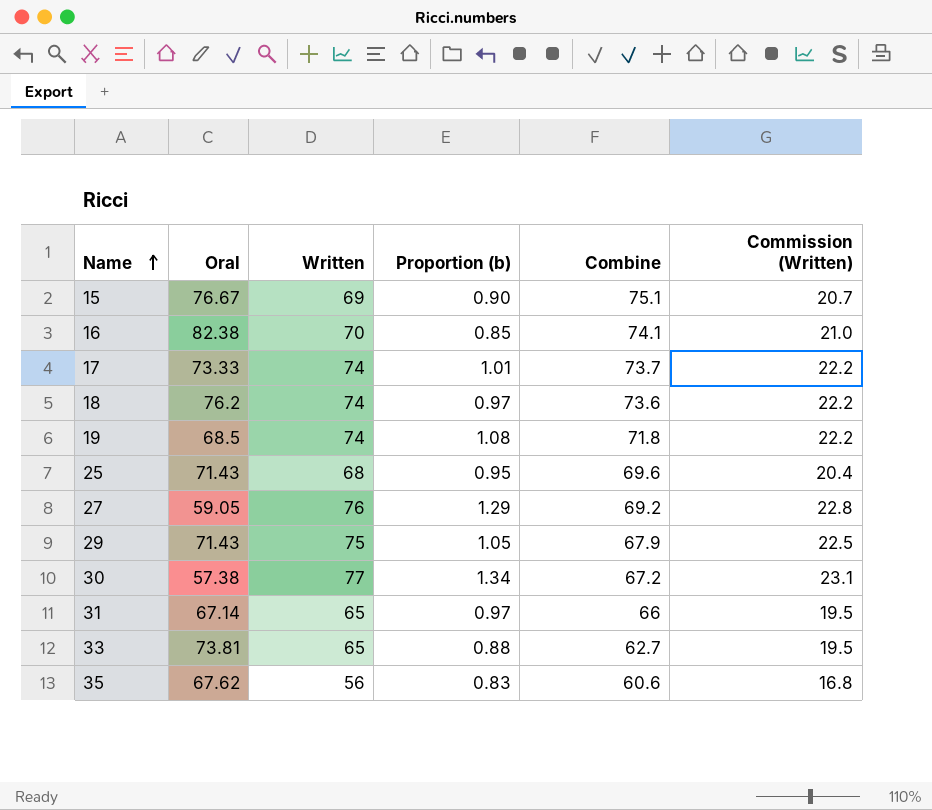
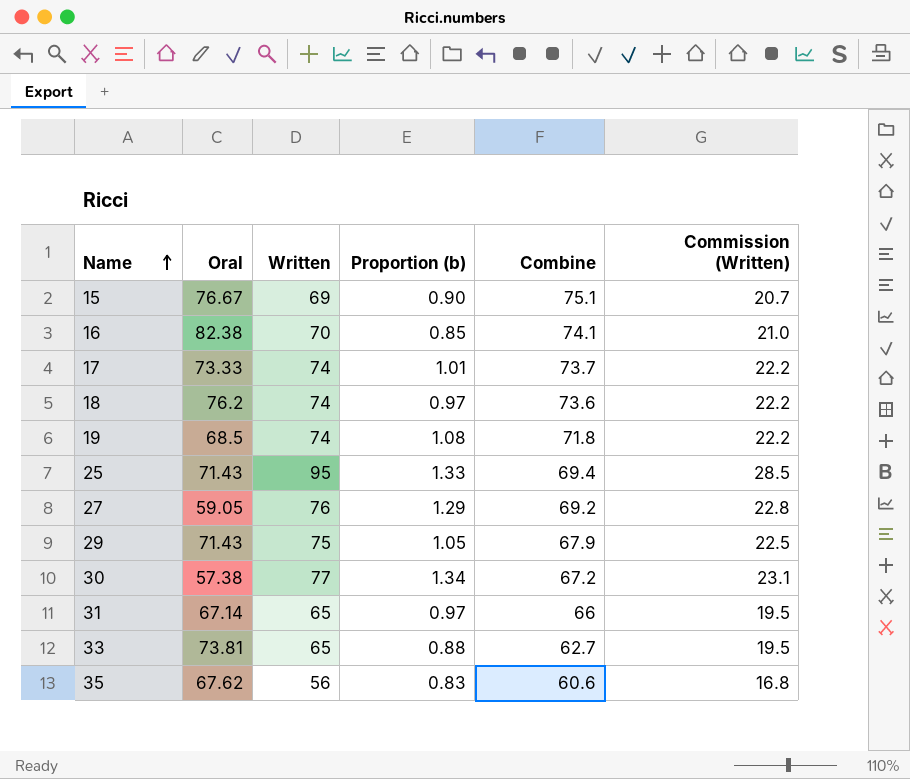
25 | Written: 68 -> 95
25 | Proportion (b): 0.95 -> 1.33
25 | Combine: 69.6 -> 69.4
25 | Commission (Written): 20.4 -> 28.5

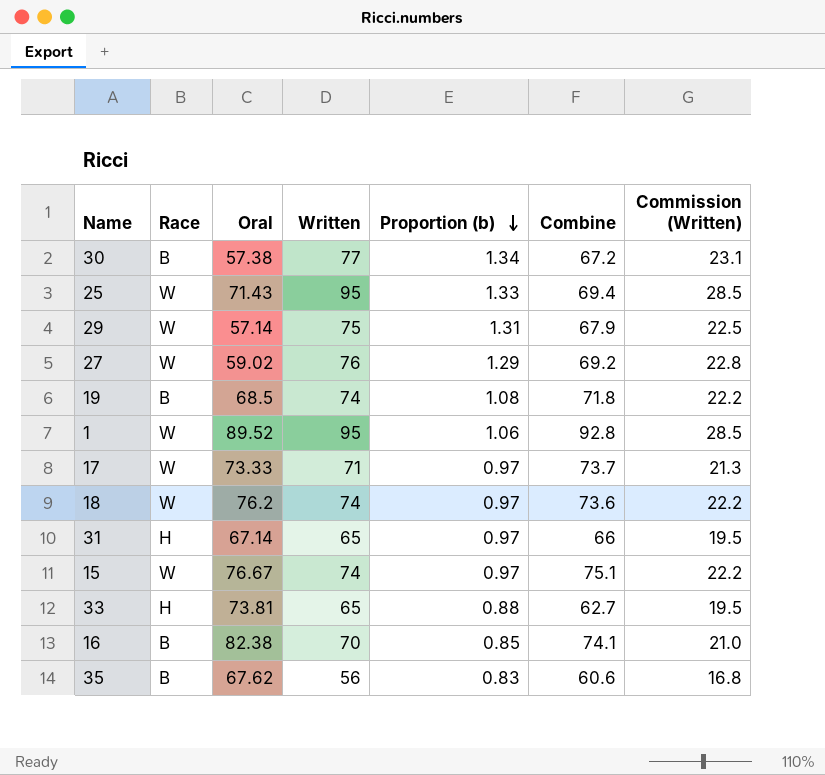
row order: Name ascending -> Proportion (b) descending
column Race | position: none -> 2
29 | Oral: 71.43 -> 57.14
29 | Proportion (b): 1.05 -> 1.31
27 | Oral: 59.05 -> 59.02
row 1: none -> W | 89.52 | 95 | 1.06 | 92.8 | 28.5
17 | Written: 74 -> 71
17 | Proportion (b): 1.01 -> 0.97
17 | Commission (Written): 22.2 -> 21.3
15 | Written: 69 -> 74
15 | Proportion (b): 0.90 -> 0.97
15 | Commission (Written): 20.7 -> 22.2

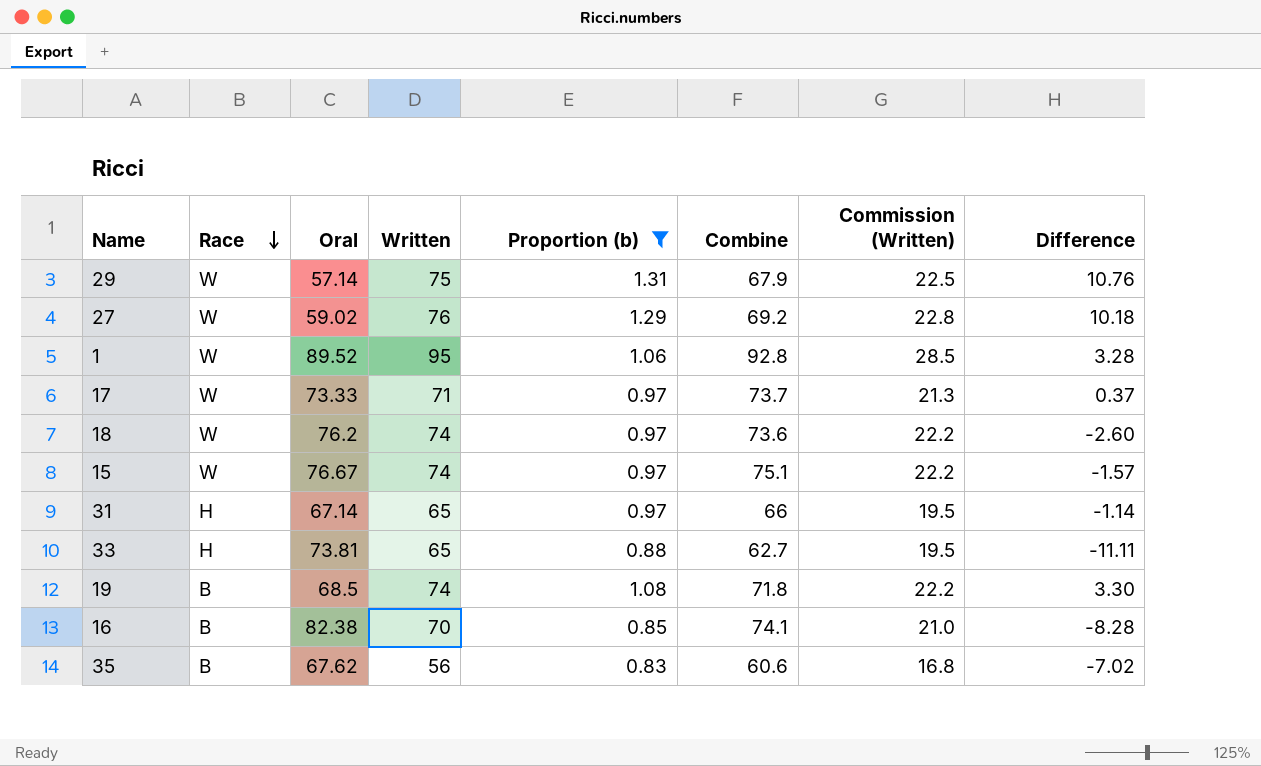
filter: none -> Proportion (b) <= 1.31
row order: Proportion (b) descending -> Race descending
column Difference | formula: none -> [Combine] - [Oral]

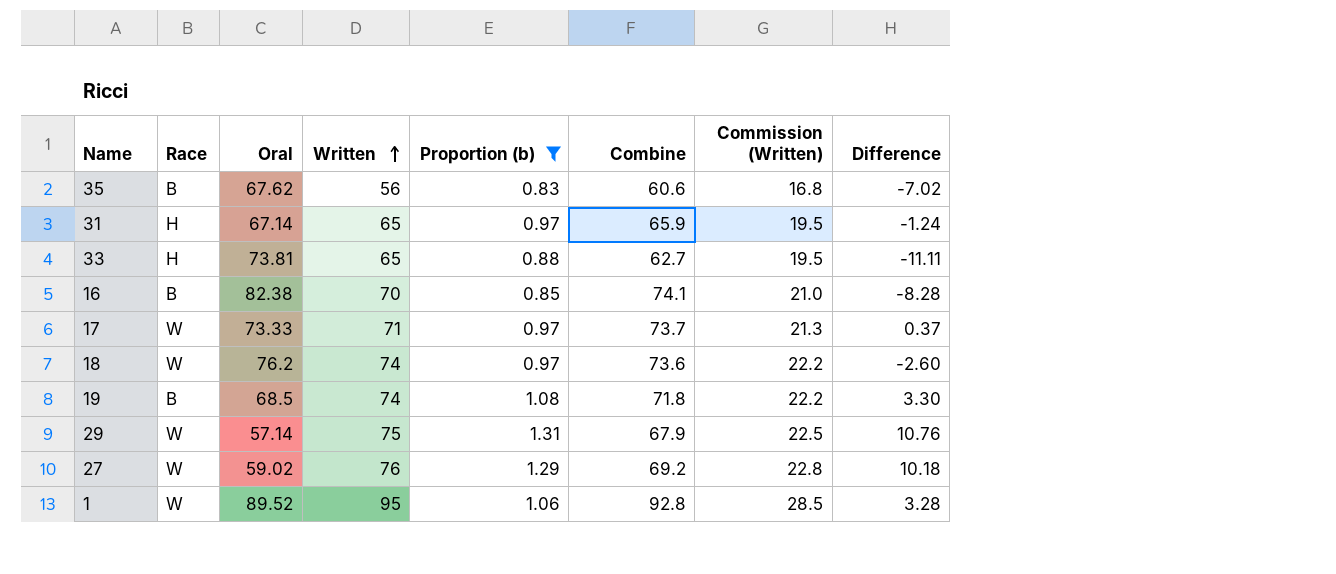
row order: Race descending -> Written ascending
row 15: W | 76.67 | 74 | 0.97 | 75.1 | 22.2 | -1.57 -> none
31 | Combine: 66 -> 65.9
31 | Difference: -1.14 -> -1.24

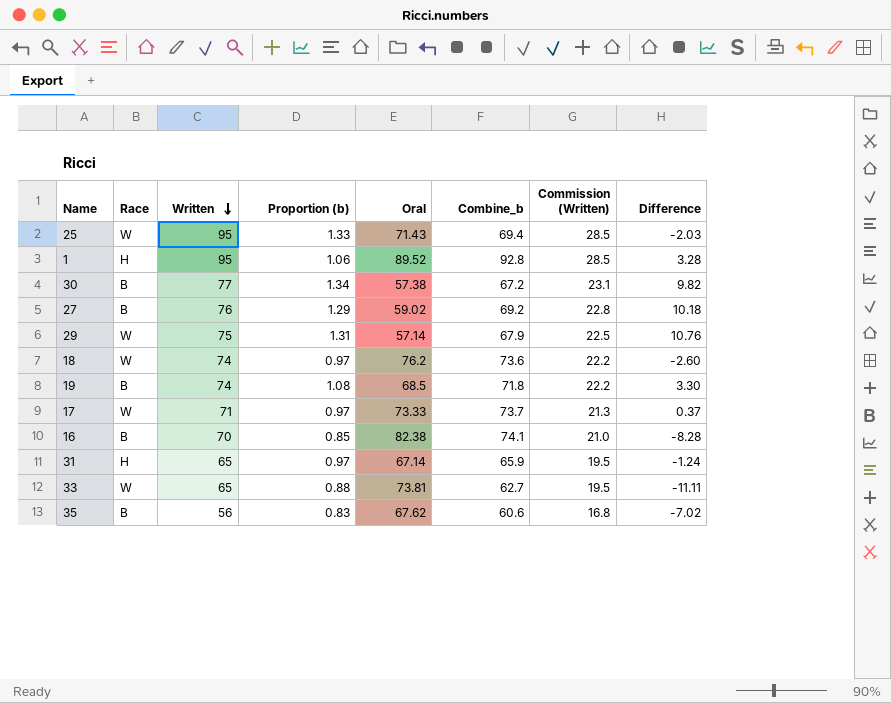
filter: Proportion (b) <= 1.31 -> none
row order: Written ascending -> Written descending
column Oral | position: 3 -> 5
column name: Combine -> Combine_b
1 | Race: W -> H
27 | Race: W -> B
33 | Race: H -> W

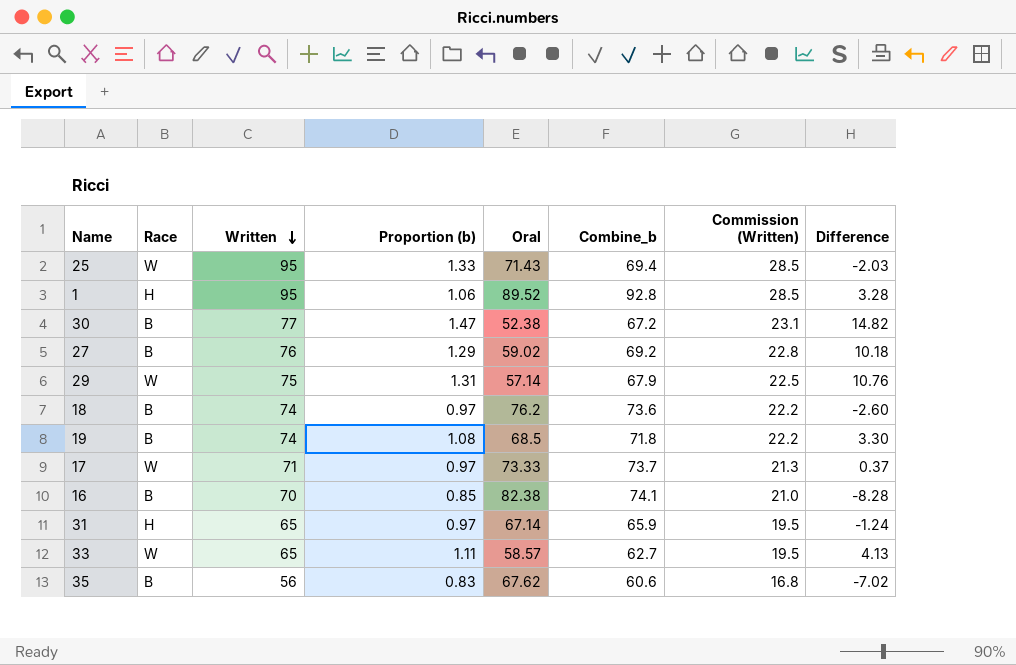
30 | Proportion (b): 1.34 -> 1.47
30 | Oral: 57.38 -> 52.38
30 | Difference: 9.82 -> 14.82
18 | Race: W -> B
33 | Proportion (b): 0.88 -> 1.11
33 | Oral: 73.81 -> 58.57
33 | Difference: -11.11 -> 4.13

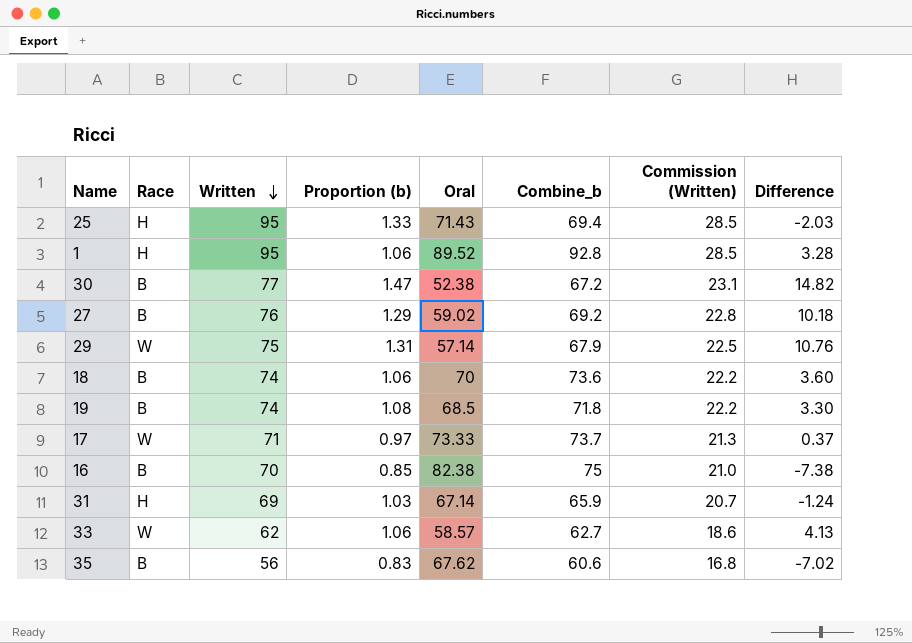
25 | Race: W -> H
18 | Proportion (b): 0.97 -> 1.06
18 | Oral: 76.2 -> 70
18 | Difference: -2.60 -> 3.60
16 | Combine_b: 74.1 -> 75
16 | Difference: -8.28 -> -7.38
31 | Written: 65 -> 69
31 | Proportion (b): 0.97 -> 1.03
31 | Commission (Written): 19.5 -> 20.7
33 | Written: 65 -> 62
33 | Proportion (b): 1.11 -> 1.06
33 | Commission (Written): 19.5 -> 18.6

